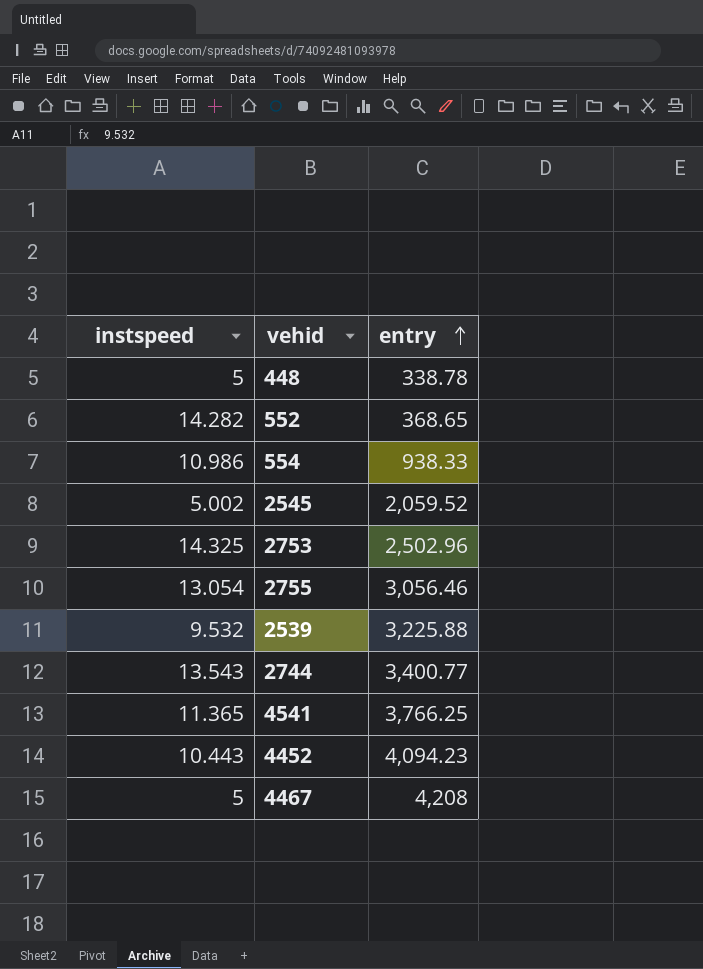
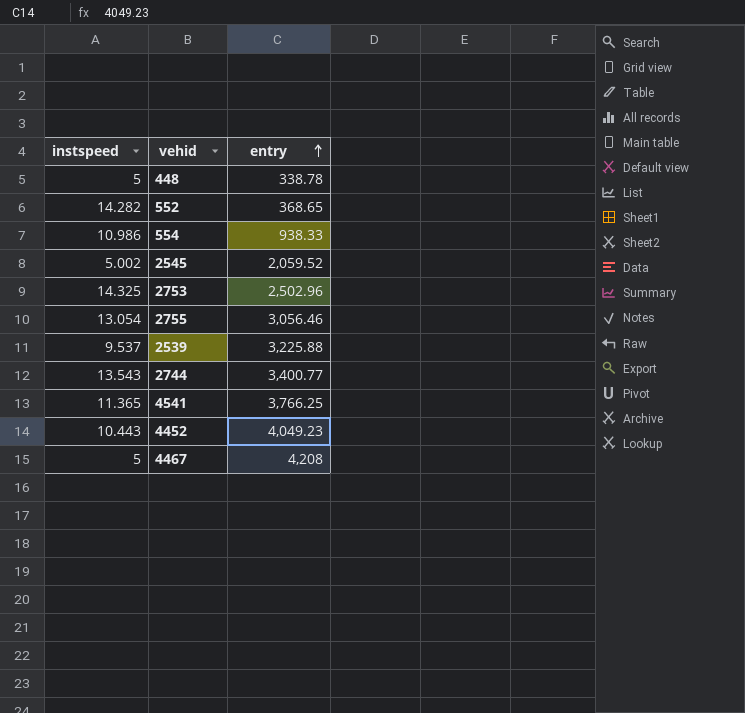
2539 | instspeed: 9.532 -> 9.537
4452 | entry: 4,094.23 -> 4,049.23

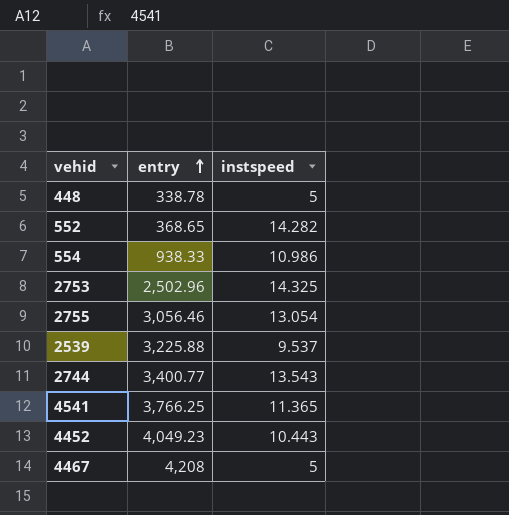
column instspeed | position: 1 -> 3
row 2545: 5.002 | 2,059.52 -> none

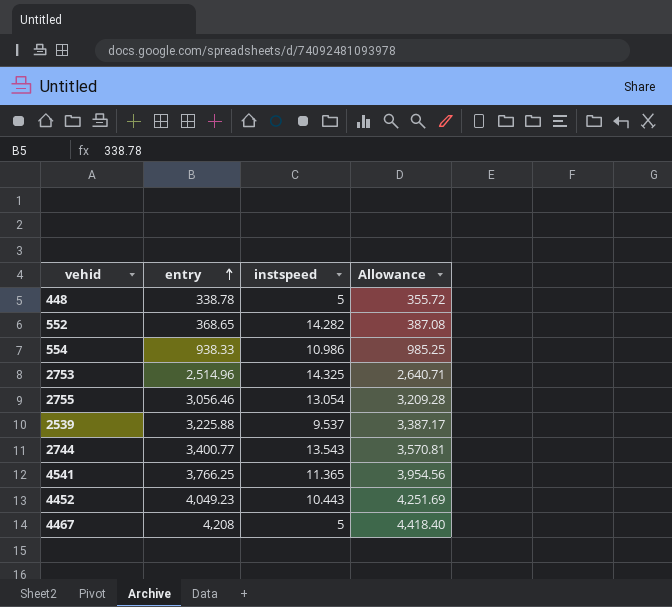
column Allowance | formula: none -> [entry] * 1.05
2753 | entry: 2,502.96 -> 2,514.96

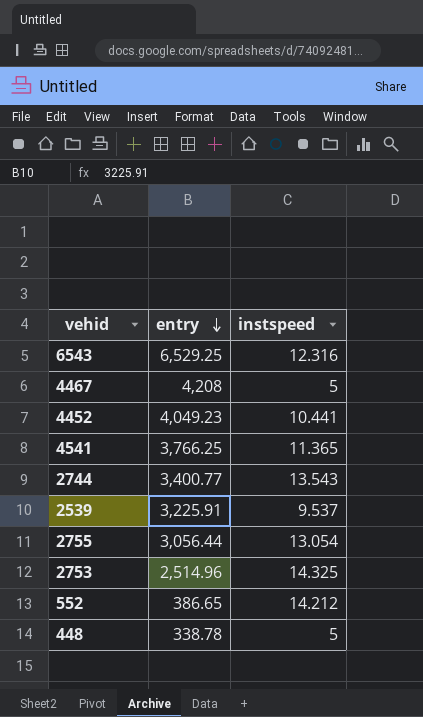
row order: entry ascending -> entry descending
column Allowance | formula: [entry] * 1.05 -> none
row 554: 938.33 | 10.986 | 985.25 -> none
row 6543: none -> 6,529.25 | 12.316
4452 | instspeed: 10.443 -> 10.441
2539 | entry: 3,225.88 -> 3,225.91
2755 | entry: 3,056.46 -> 3,056.44
552 | entry: 368.65 -> 386.65
552 | instspeed: 14.282 -> 14.212

